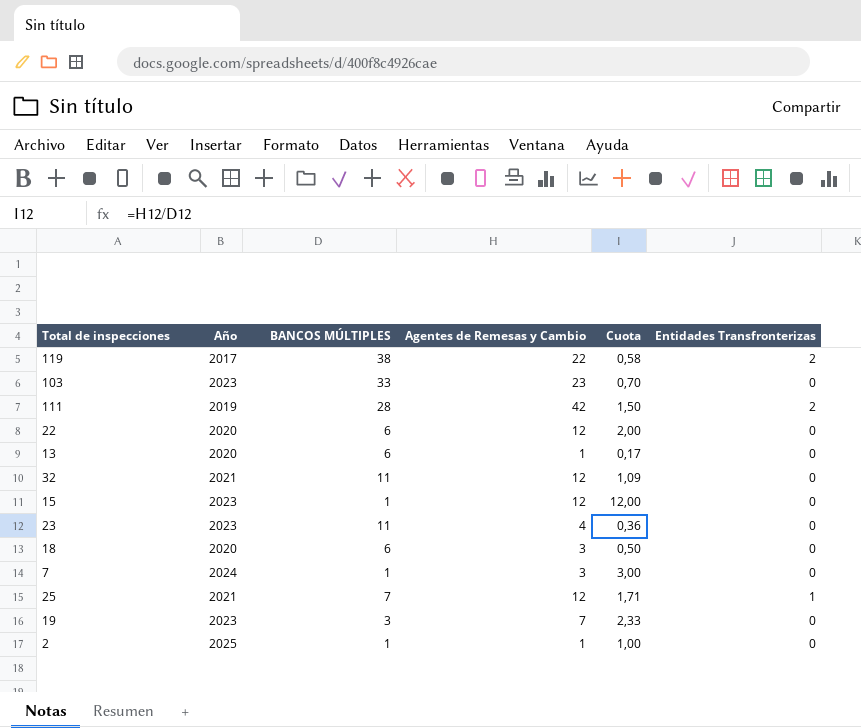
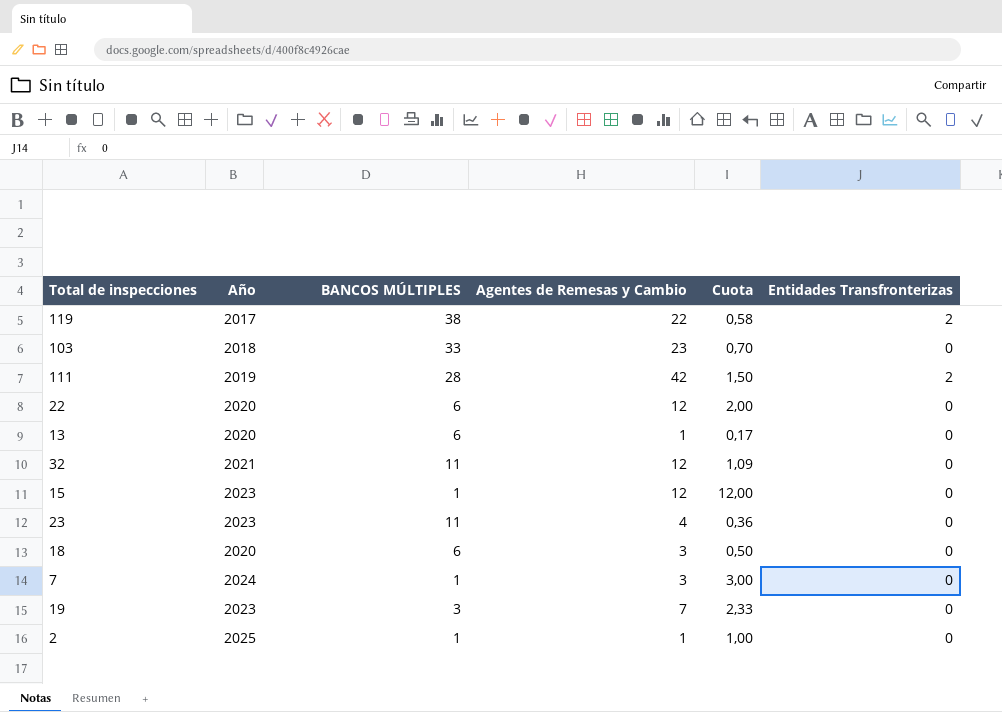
row 25: 2021 | 7 | 12 | 1,71 | 1 -> none
103 | Año: 2023 -> 2018

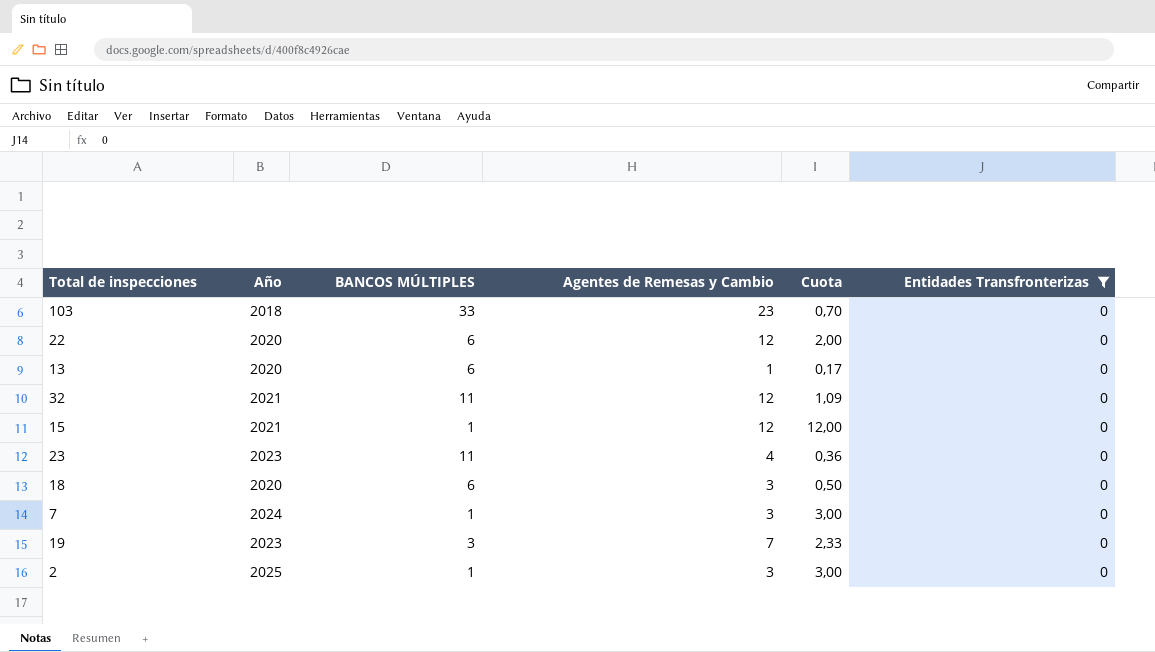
filter: none -> Entidades Transfronterizas = 0
15 | Año: 2023 -> 2021
2 | Agentes de Remesas y Cambio: 1 -> 3
2 | Cuota: 1,00 -> 3,00

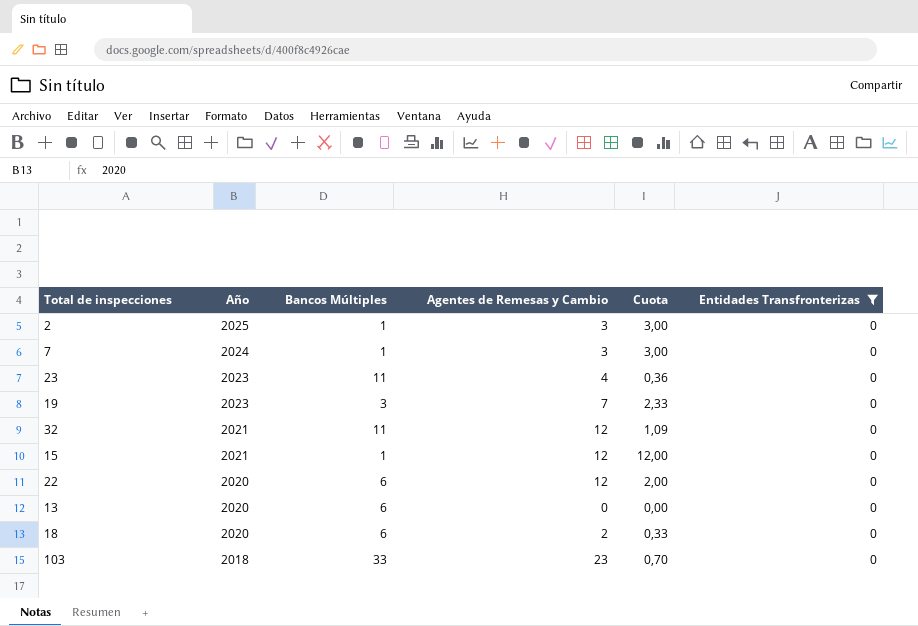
row order: none -> Año descending
column name: BANCOS MÚLTIPLES -> Bancos Múltiples
13 | Agentes de Remesas y Cambio: 1 -> 0
13 | Cuota: 0,17 -> 0,00
18 | Agentes de Remesas y Cambio: 3 -> 2
18 | Cuota: 0,50 -> 0,33

